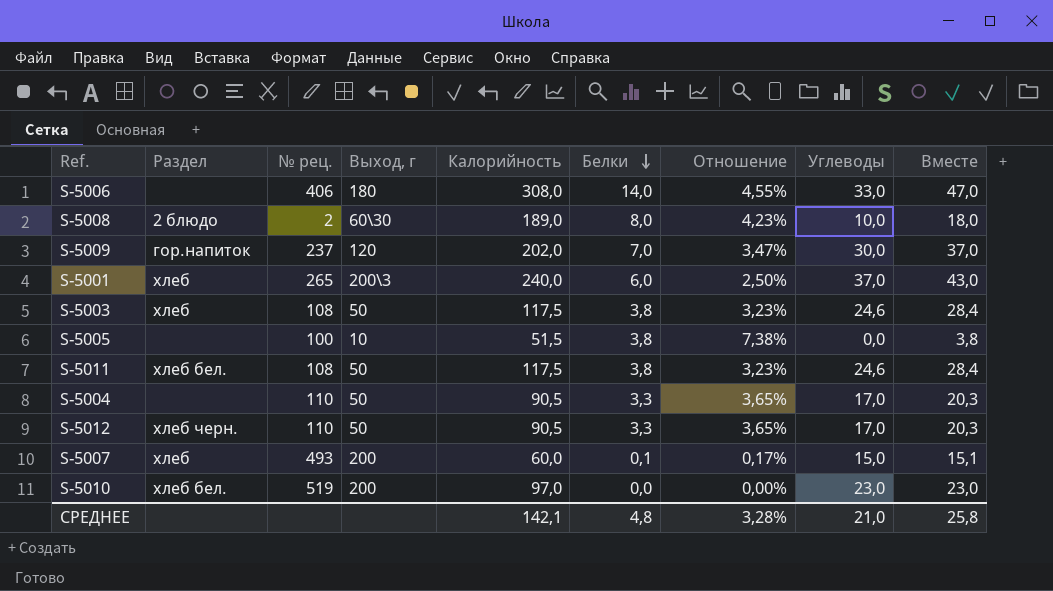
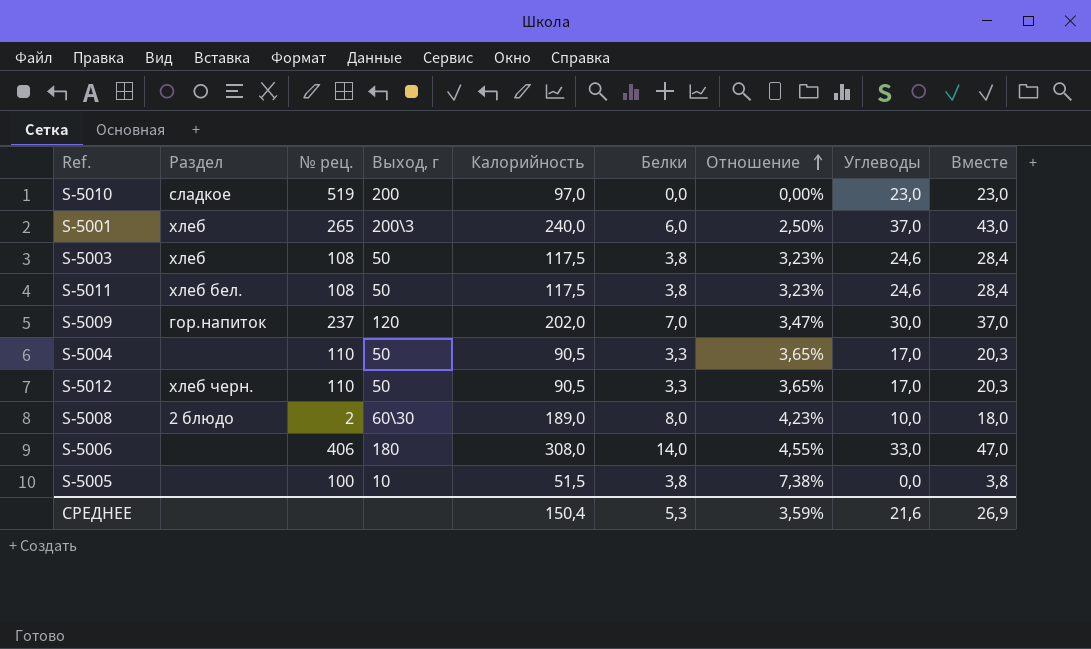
row order: Белки descending -> Отношение ascending
row S-5007: хлеб | 493 | 200 | 60,0 | 0,1 | 0,17% | 15,0 | 15,1 -> none
S-5010 | Раздел: хлеб бел. -> сладкое
СРЕДНЕЕ | Калорийность: 142,1 -> 150,4
СРЕДНЕЕ | Белки: 4,8 -> 5,3
СРЕДНЕЕ | Отношение: 3,28% -> 3,59%
СРЕДНЕЕ | Углеводы: 21,0 -> 21,6
СРЕДНЕЕ | Вместе: 25,8 -> 26,9

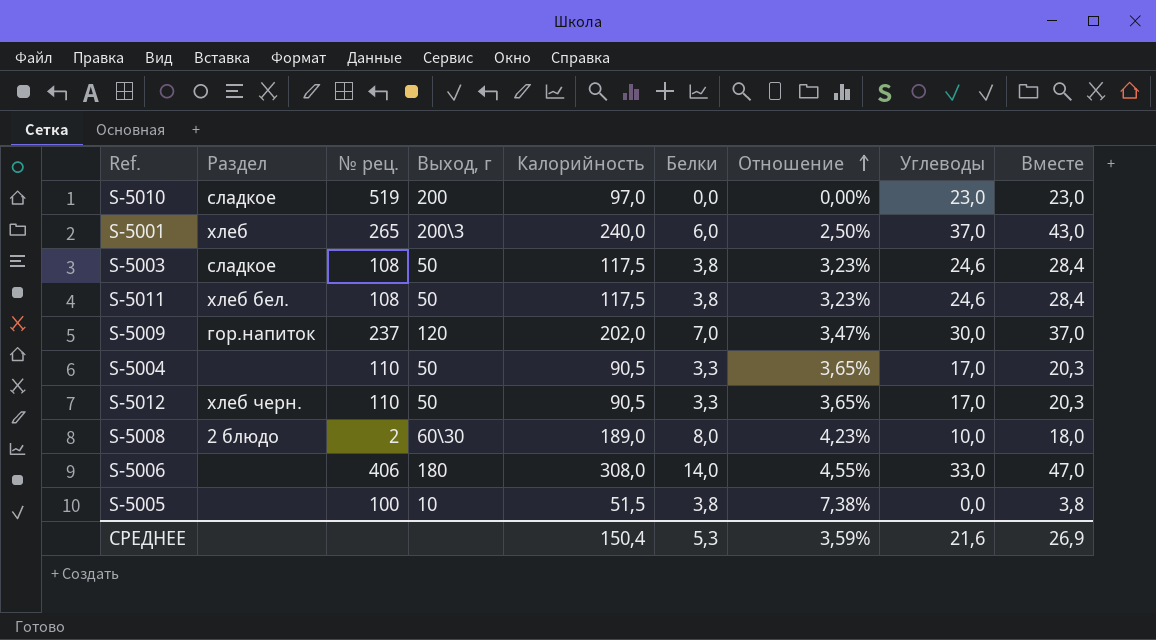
S-5003 | Раздел: хлеб -> сладкое

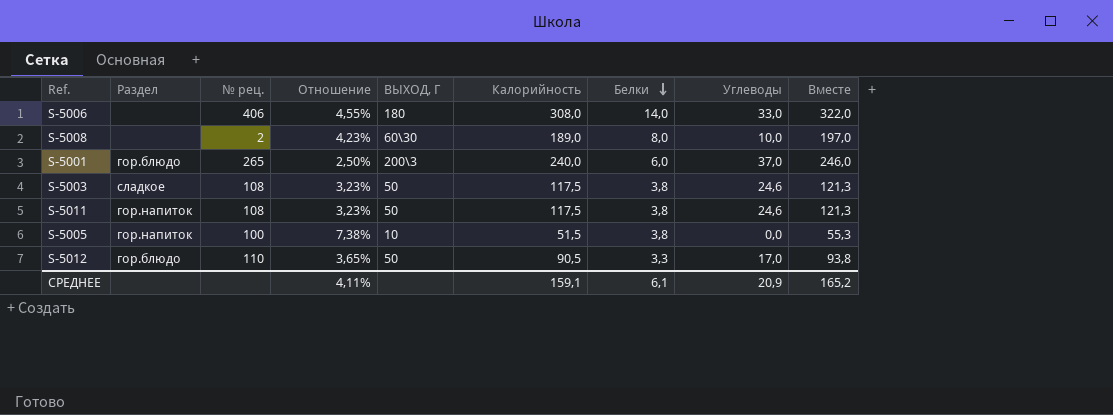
row order: Отношение ascending -> Белки descending
column Отношение | position: 7 -> 4
column name: Выход, г -> ВЫХОД, Г
column Вместе | formula: [Белки] + [Углеводы] -> [Калорийность] + [Белки]
row S-5010: сладкое | 519 | 200 | 97,0 | 0,0 | 0,00% | 23,0 | 23,0 -> none
row S-5009: гор.напиток | 237 | 120 | 202,0 | 7,0 | 3,47% | 30,0 | 37,0 -> none
row S-5004: none | 110 | 50 | 90,5 | 3,3 | 3,65% | 17,0 | 20,3 -> none
S-5008 | Раздел: 2 блюдо -> none
S-5001 | Раздел: хлеб -> гор.блюдо
S-5011 | Раздел: хлеб бел. -> гор.напиток
S-5005 | Раздел: none -> гор.напиток
S-5012 | Раздел: хлеб черн. -> гор.блюдо
СРЕДНЕЕ | Отношение: 3,59% -> 4,11%
СРЕДНЕЕ | Калорийность: 150,4 -> 159,1
СРЕДНЕЕ | Белки: 5,3 -> 6,1
СРЕДНЕЕ | Углеводы: 21,6 -> 20,9
СРЕДНЕЕ | Вместе: 26,9 -> 165,2

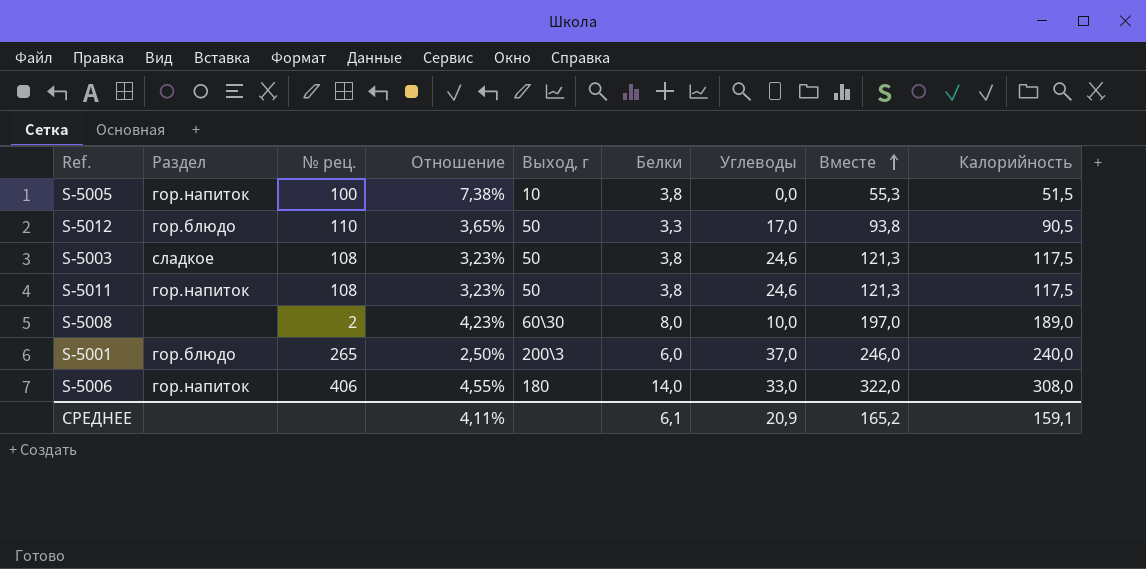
row order: Белки descending -> Вместе ascending
column name: ВЫХОД, Г -> Выход, г
column Калорийность | position: 6 -> 9
S-5006 | Раздел: none -> гор.напиток

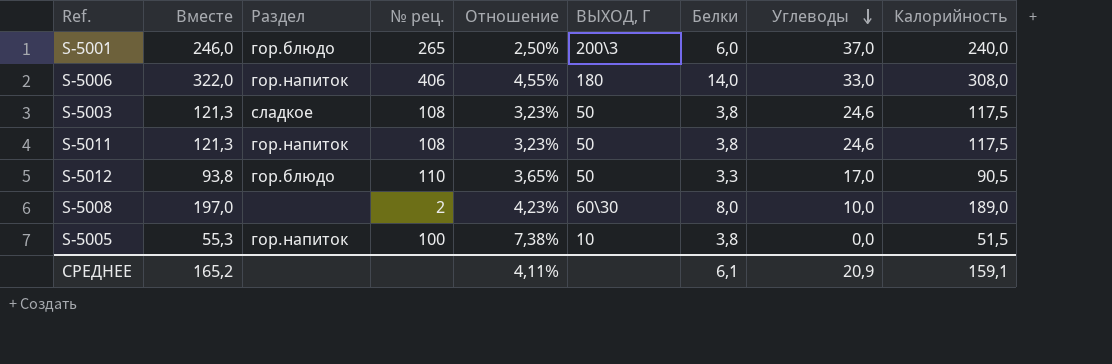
row order: Вместе ascending -> Углеводы descending
column Вместе | position: 8 -> 2
column name: Выход, г -> ВЫХОД, Г

